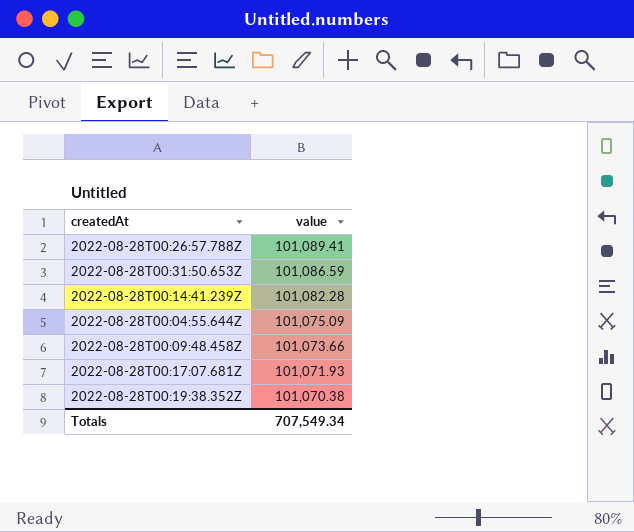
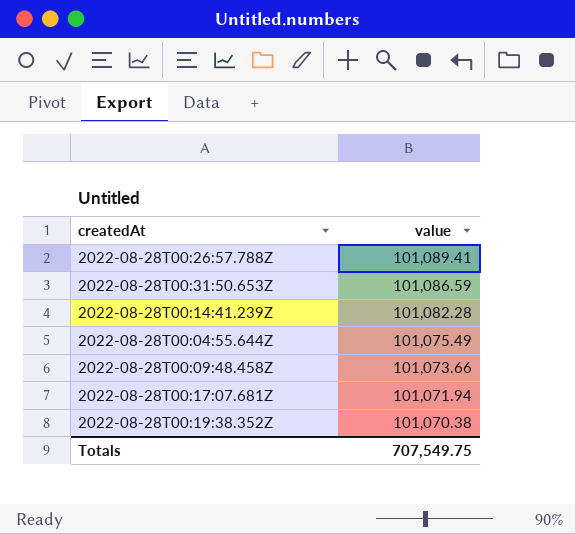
2022-08-28T00:04:55.644Z | value: 101,075.09 -> 101,075.49
2022-08-28T00:17:07.681Z | value: 101,071.93 -> 101,071.94
Totals | value: 707,549.34 -> 707,549.75

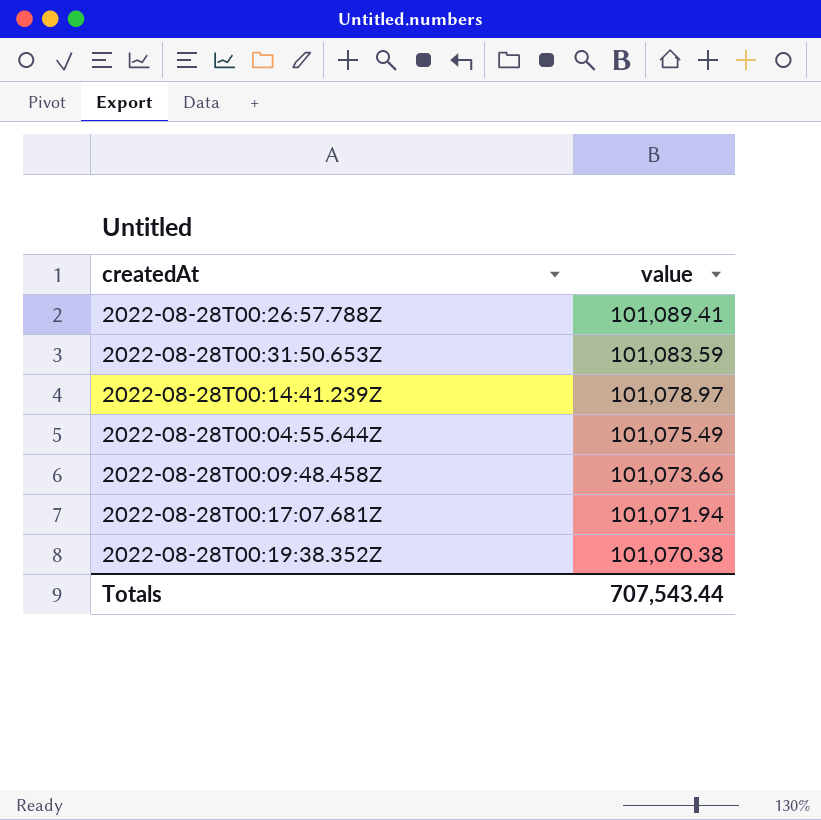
2022-08-28T00:31:50.653Z | value: 101,086.59 -> 101,083.59
2022-08-28T00:14:41.239Z | value: 101,082.28 -> 101,078.97
Totals | value: 707,549.75 -> 707,543.44

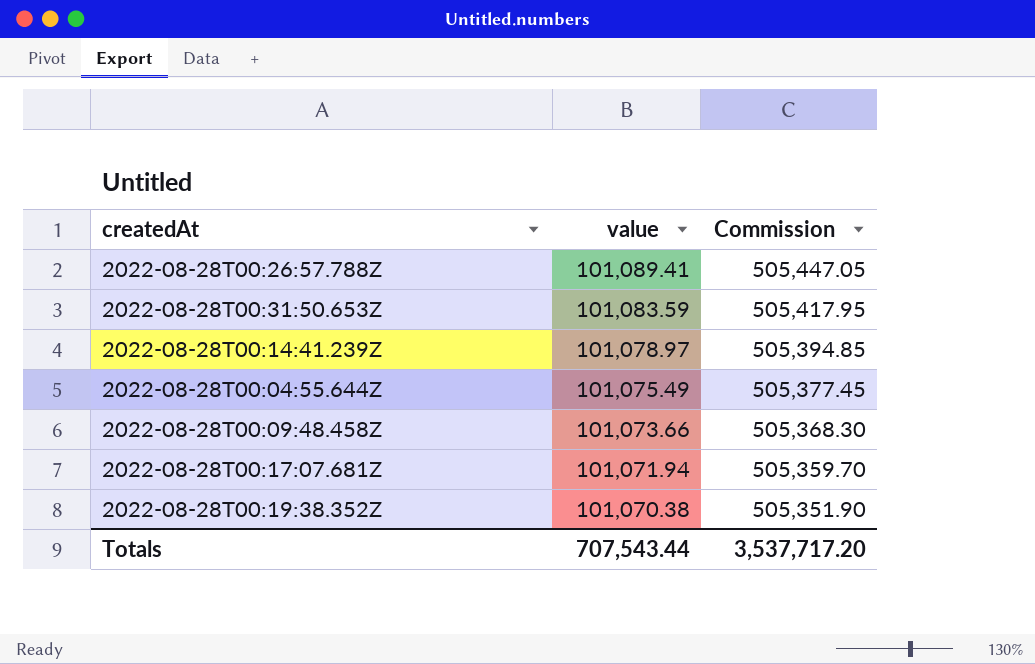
column Commission | formula: none -> [value] * 5

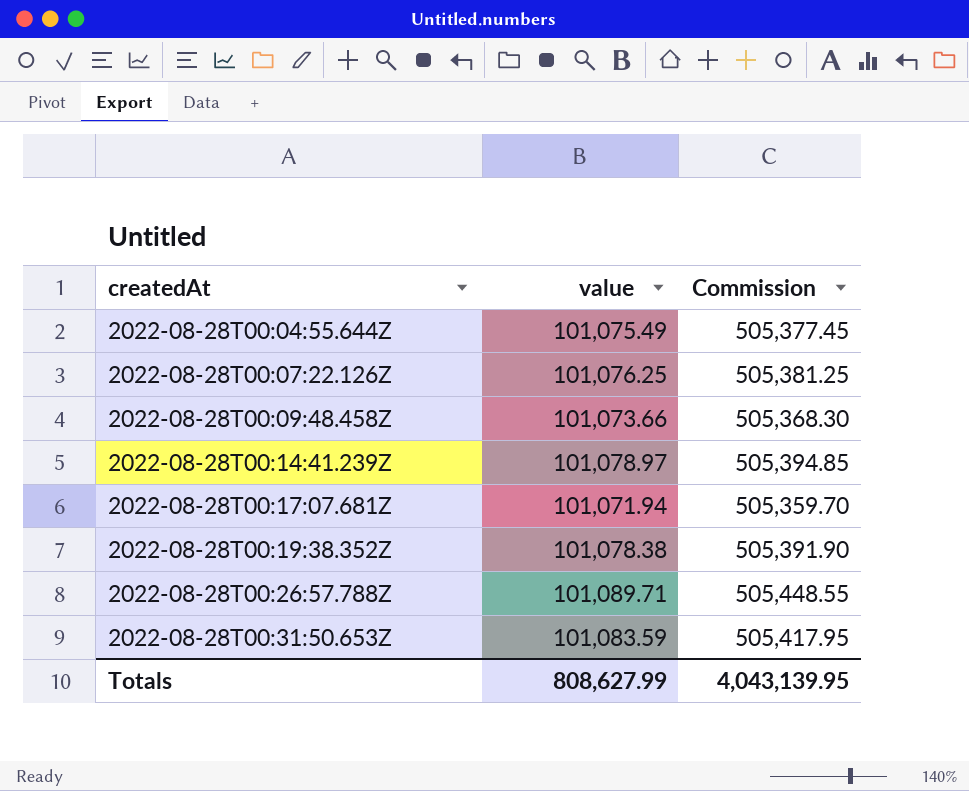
row order: value descending -> createdAt ascending
row 2022-08-28T00:07:22.126Z: none -> 101,076.25 | 505,381.25
2022-08-28T00:19:38.352Z | value: 101,070.38 -> 101,078.38
2022-08-28T00:19:38.352Z | Commission: 505,351.90 -> 505,391.90
2022-08-28T00:26:57.788Z | value: 101,089.41 -> 101,089.71
2022-08-28T00:26:57.788Z | Commission: 505,447.05 -> 505,448.55
Totals | value: 707,543.44 -> 808,627.99
Totals | Commission: 3,537,717.20 -> 4,043,139.95

